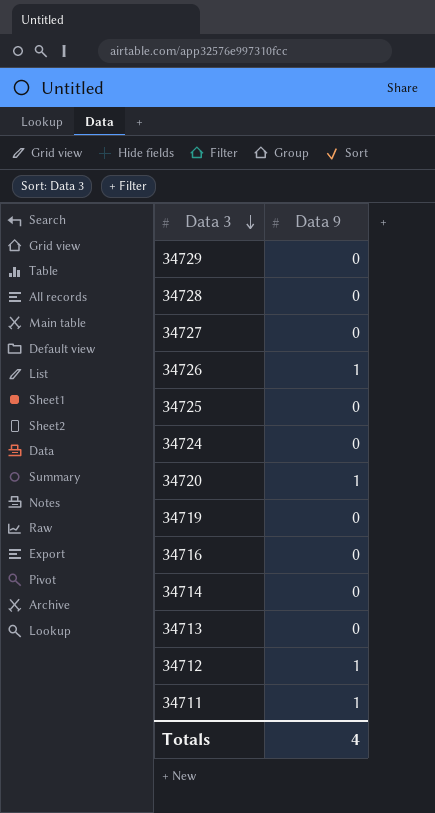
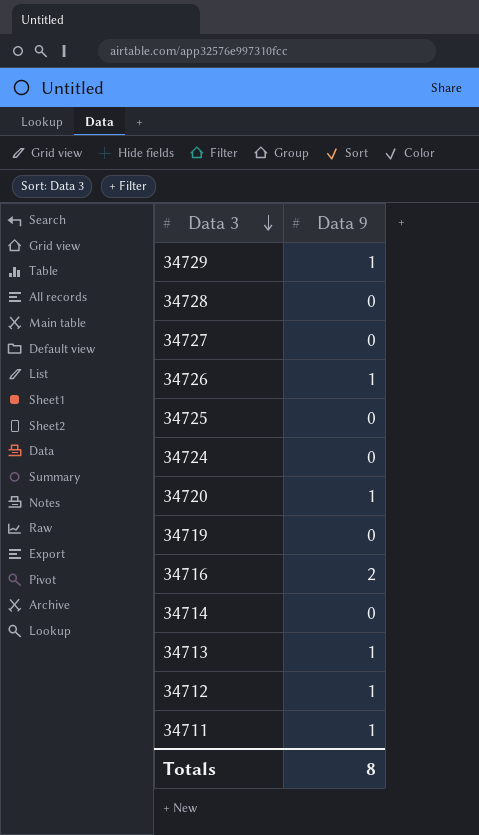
34729 | Data 9: 0 -> 1
34716 | Data 9: 0 -> 2
34713 | Data 9: 0 -> 1
Totals | Data 9: 4 -> 8

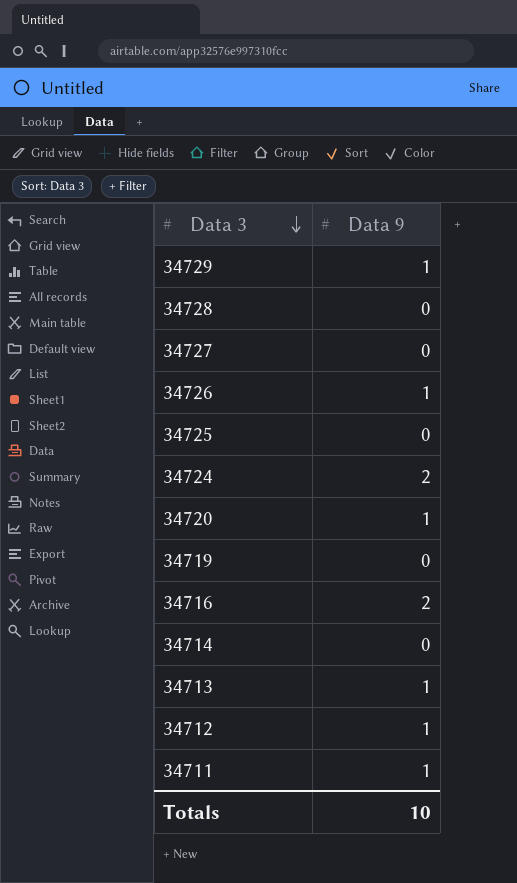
34724 | Data 9: 0 -> 2
Totals | Data 9: 8 -> 10

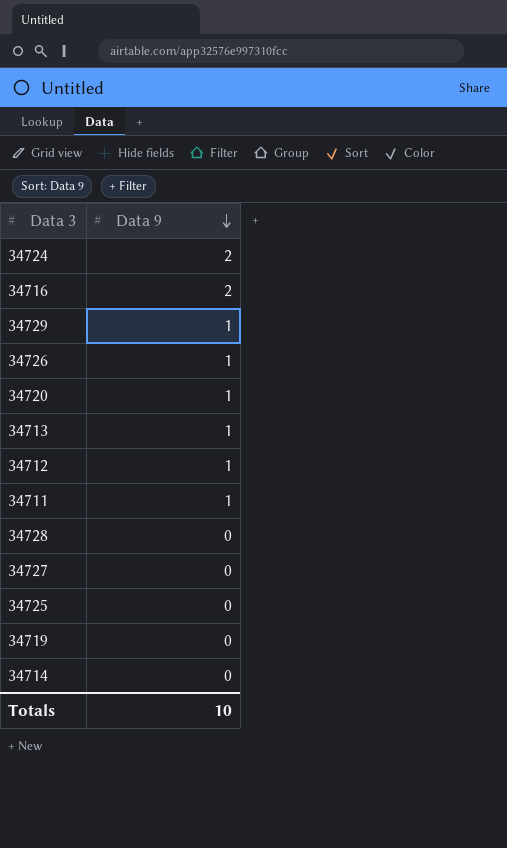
row order: Data 3 descending -> Data 9 descending

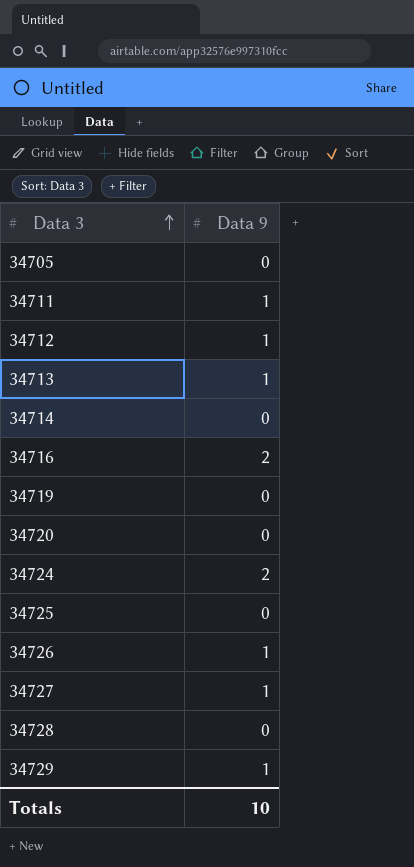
row order: Data 9 descending -> Data 3 ascending
row 34705: none -> 0
34720 | Data 9: 1 -> 0
34727 | Data 9: 0 -> 1

